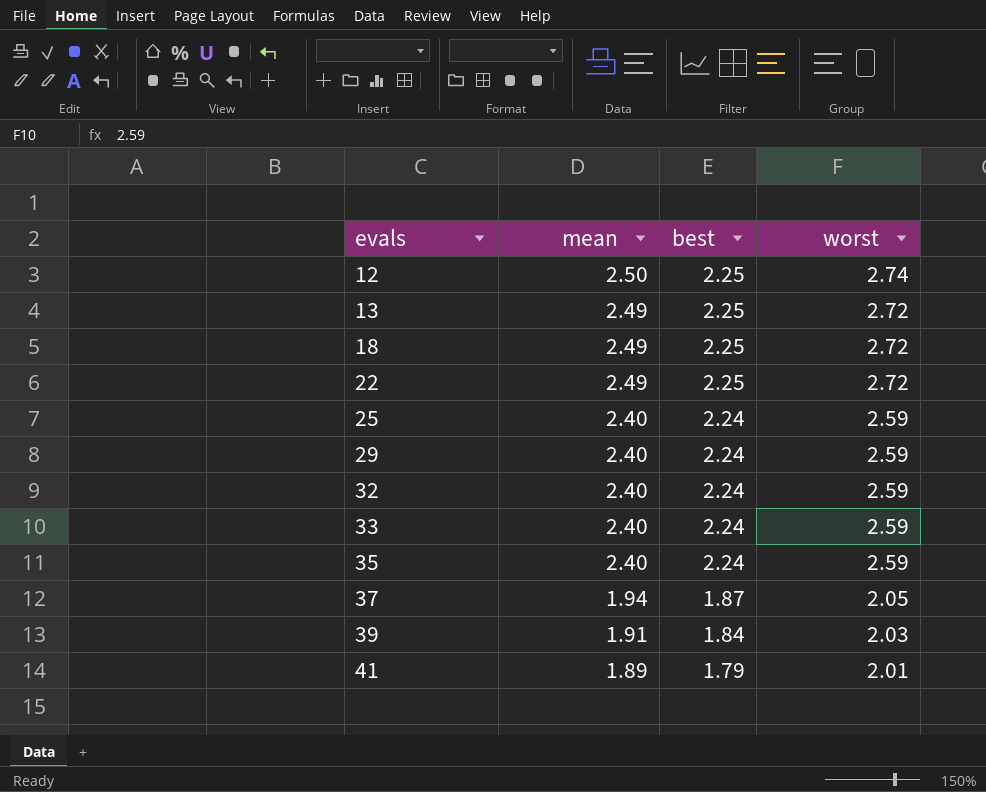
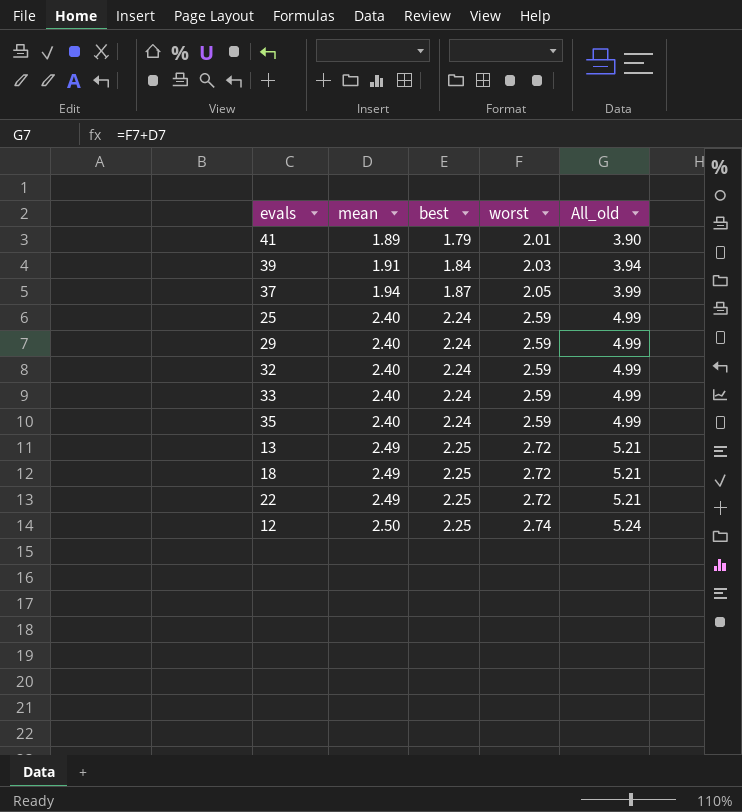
row order: evals ascending -> mean ascending
column All_old | formula: none -> [mean] + [worst]

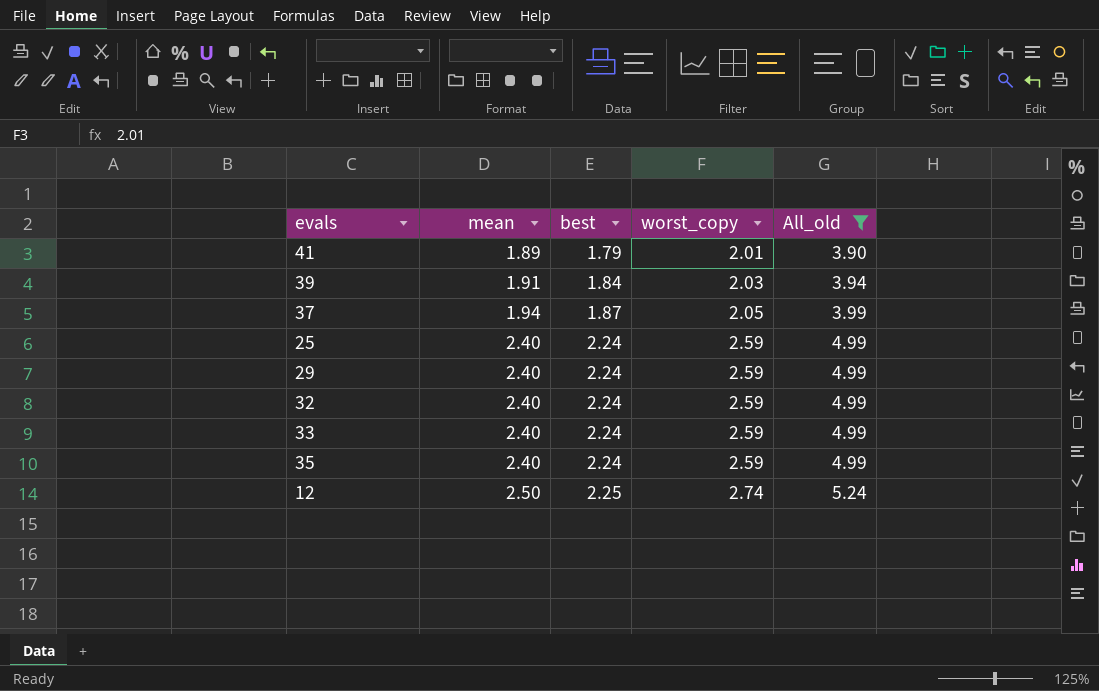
filter: none -> All_old != 5.21
column name: worst -> worst_copy

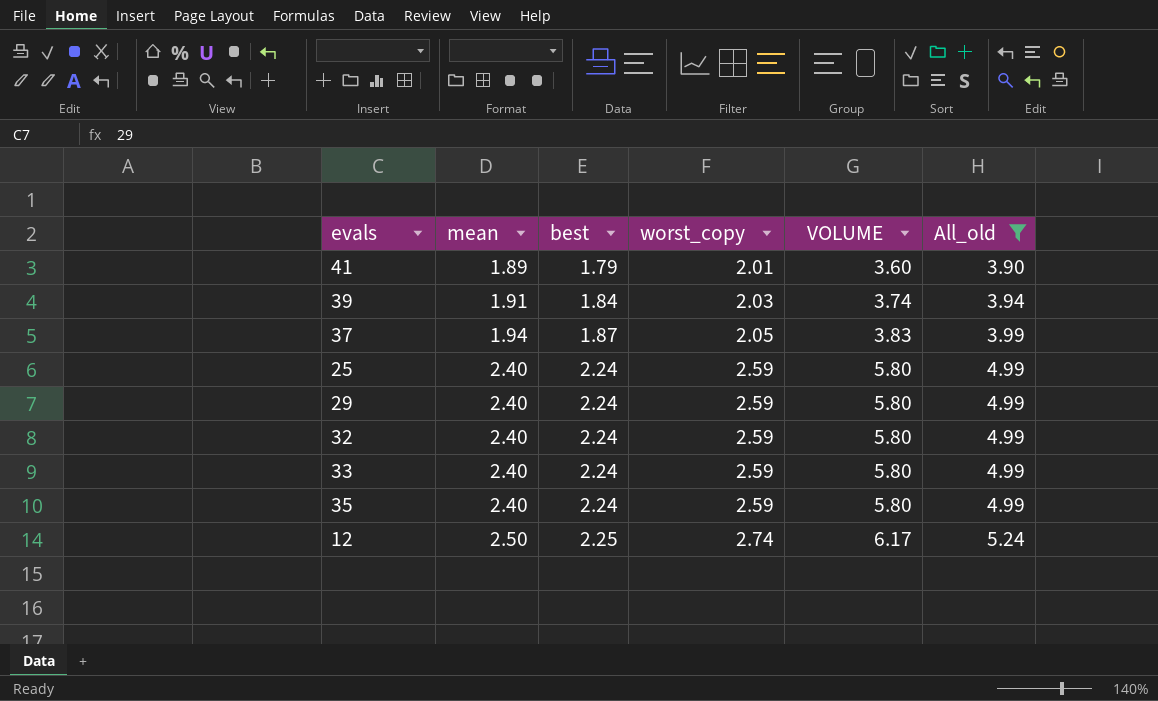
column VOLUME | formula: none -> [best] * [worst_copy]

